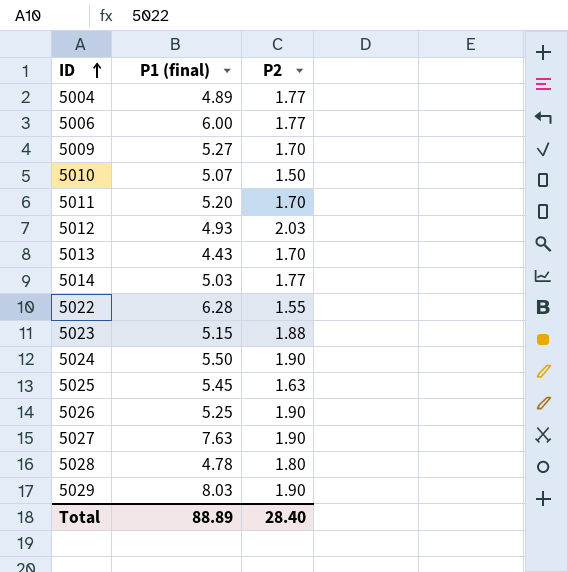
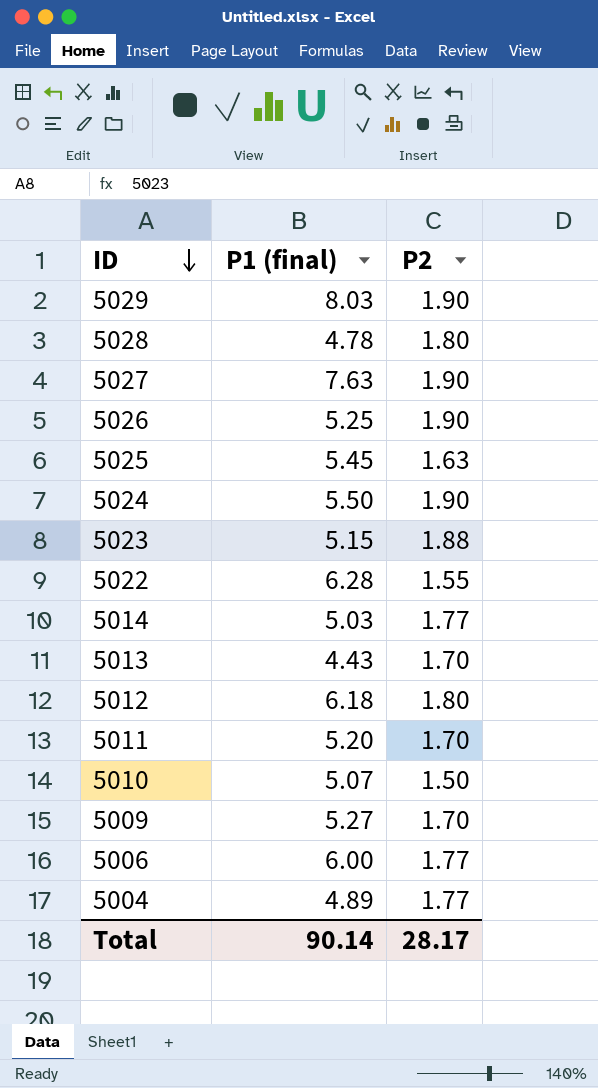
row order: ID ascending -> ID descending
5012 | P1 (final): 4.93 -> 6.18
5012 | P2: 2.03 -> 1.80
Total | P1 (final): 88.89 -> 90.14
Total | P2: 28.40 -> 28.17

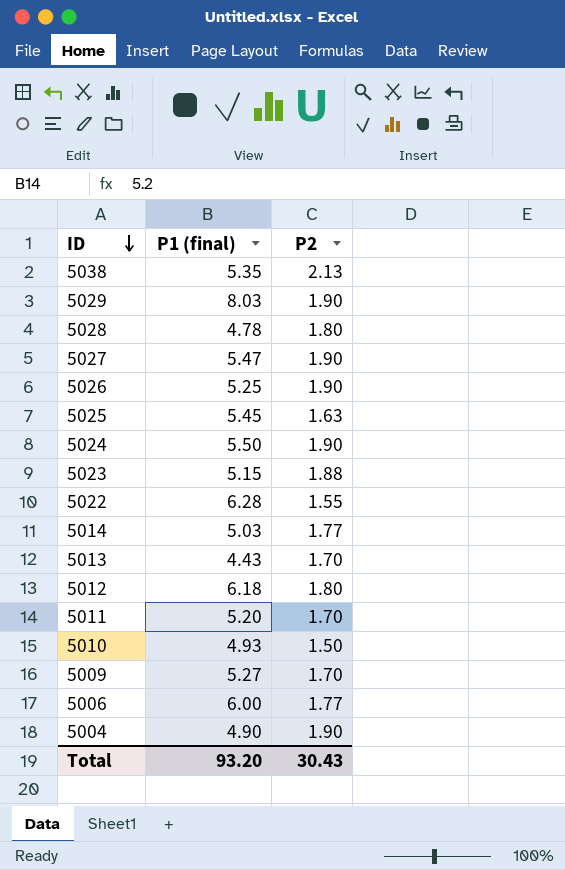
row 5038: none -> 5.35 | 2.13
5027 | P1 (final): 7.63 -> 5.47
5010 | P1 (final): 5.07 -> 4.93
5004 | P1 (final): 4.89 -> 4.90
5004 | P2: 1.77 -> 1.90
Total | P1 (final): 90.14 -> 93.20
Total | P2: 28.17 -> 30.43

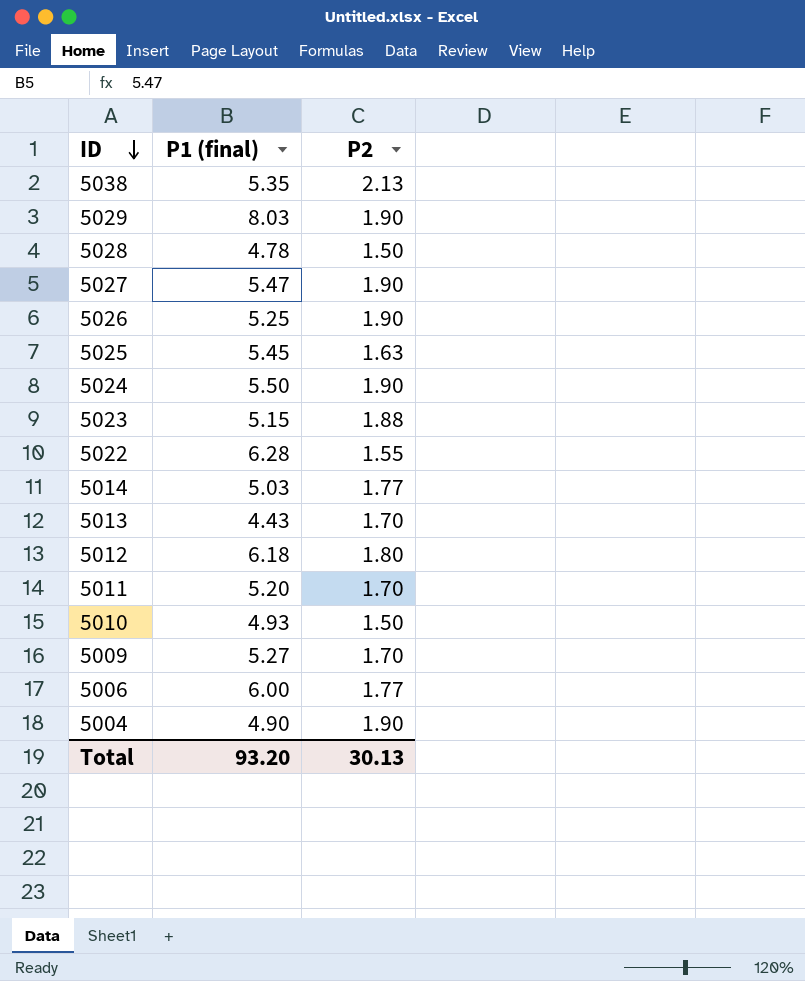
5028 | P2: 1.80 -> 1.50
Total | P2: 30.43 -> 30.13

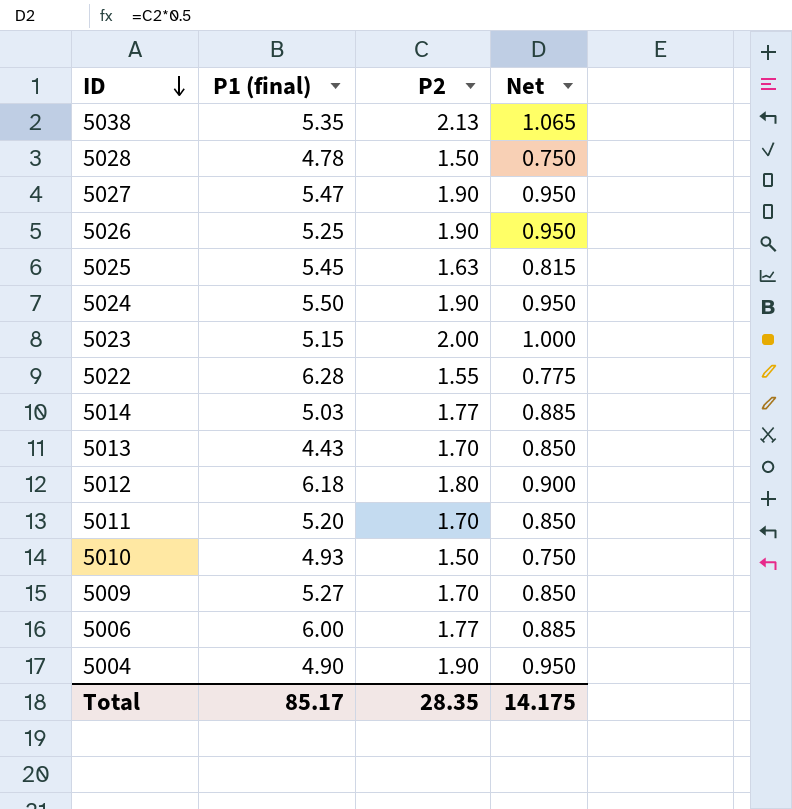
column Net | formula: none -> [P2] * 0.5
row 5029: 8.03 | 1.90 -> none
5023 | P2: 1.88 -> 2.00
Total | P1 (final): 93.20 -> 85.17
Total | P2: 30.13 -> 28.35

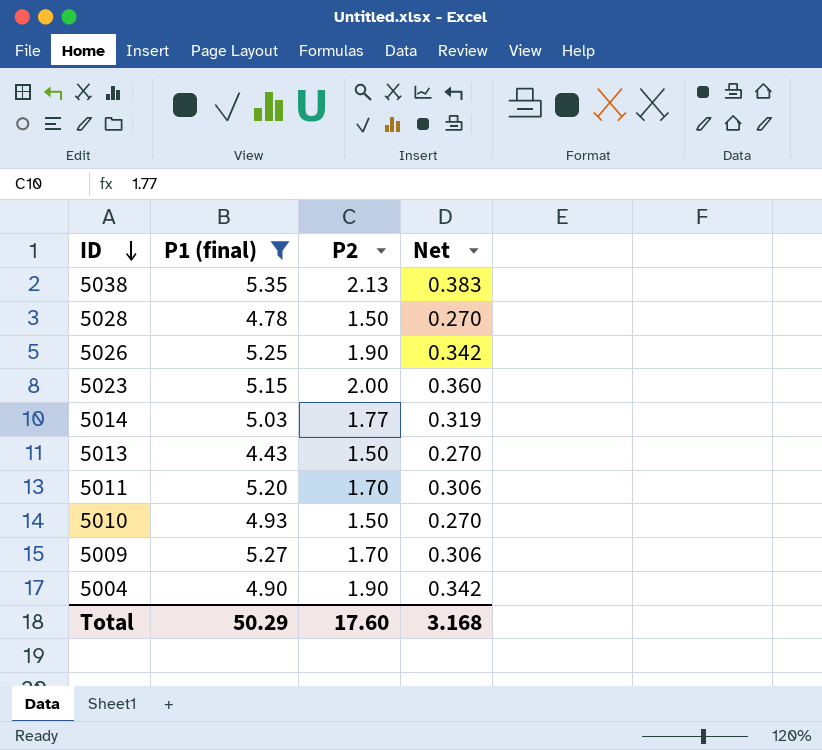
filter: none -> P1 (final) <= 5.35
column Net | formula: [P2] * 0.5 -> [P2] * 0.18
5013 | P2: 1.70 -> 1.50
Total | P1 (final): 85.17 -> 50.29
Total | P2: 28.35 -> 17.60
Total | Net: 14.175 -> 3.168

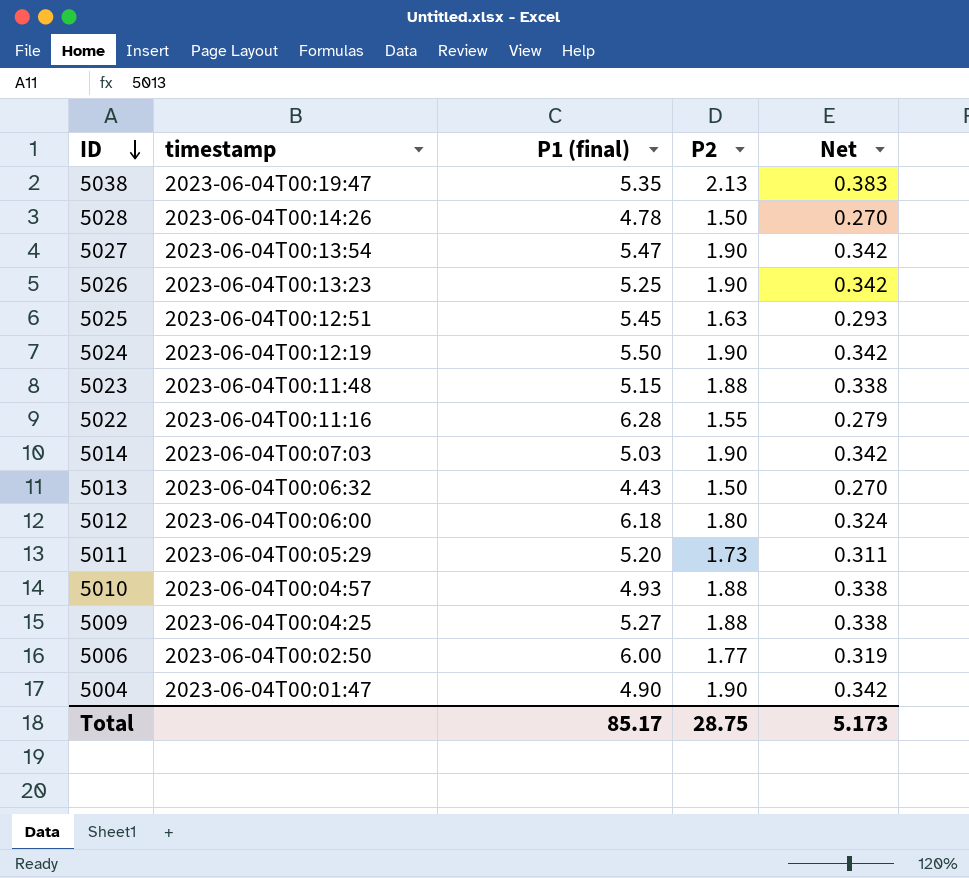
filter: P1 (final) <= 5.35 -> none
column timestamp | position: none -> 2
5023 | P2: 2.00 -> 1.88
5023 | Net: 0.360 -> 0.338
5014 | P2: 1.77 -> 1.90
5014 | Net: 0.319 -> 0.342
5011 | P2: 1.70 -> 1.73
5011 | Net: 0.306 -> 0.311
5010 | P2: 1.50 -> 1.88
5010 | Net: 0.270 -> 0.338
5009 | P2: 1.70 -> 1.88
5009 | Net: 0.306 -> 0.338
Total | P1 (final): 50.29 -> 85.17
Total | P2: 17.60 -> 28.75
Total | Net: 3.168 -> 5.173

